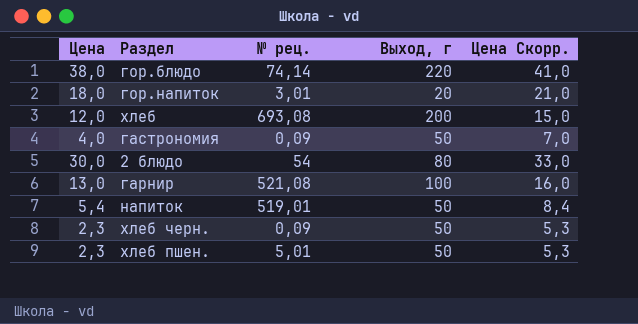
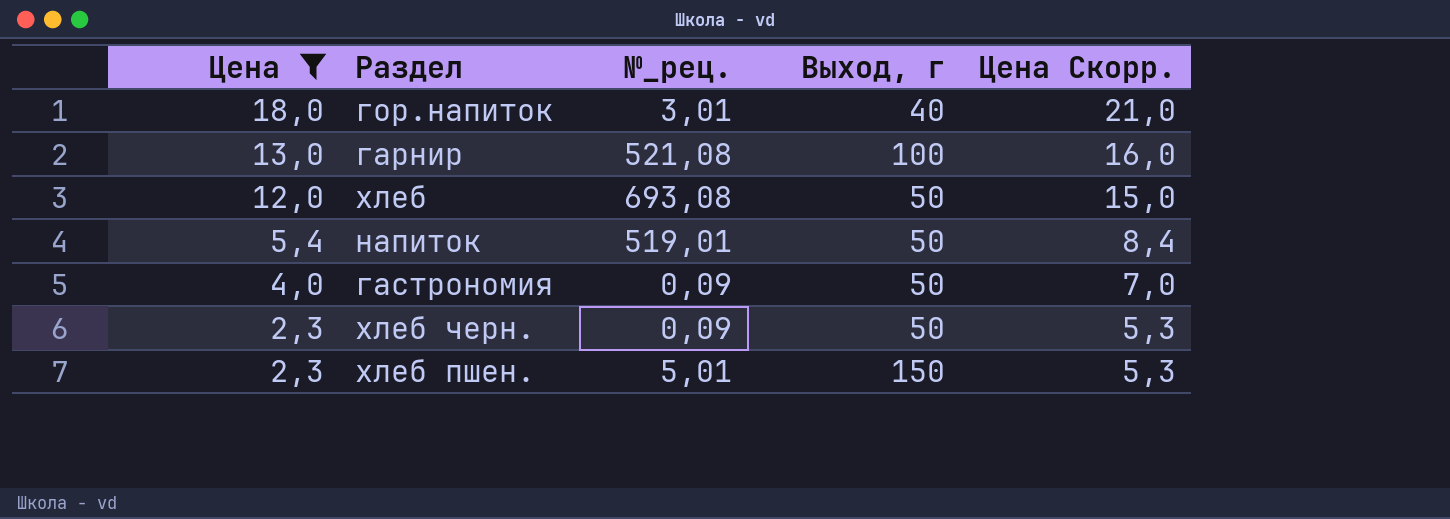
filter: none -> Цена <= 18,0
row order: none -> Цена descending
column name: № рец. -> №_рец.
гор.напиток | Выход, г: 20 -> 40
хлеб | Выход, г: 200 -> 50
хлеб пшен. | Выход, г: 50 -> 150

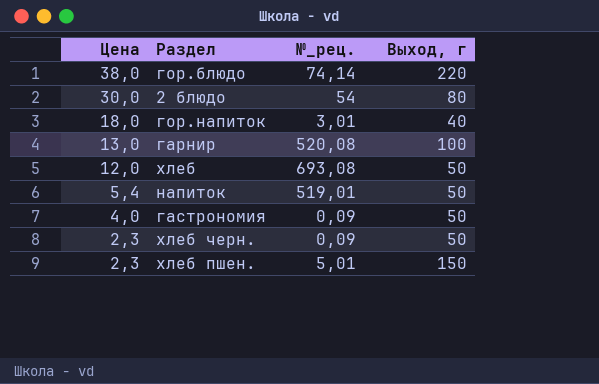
filter: Цена <= 18,0 -> none
column Цена Скорр. | formula: [Цена] + 3 -> none
гарнир | №_рец.: 521,08 -> 520,08

